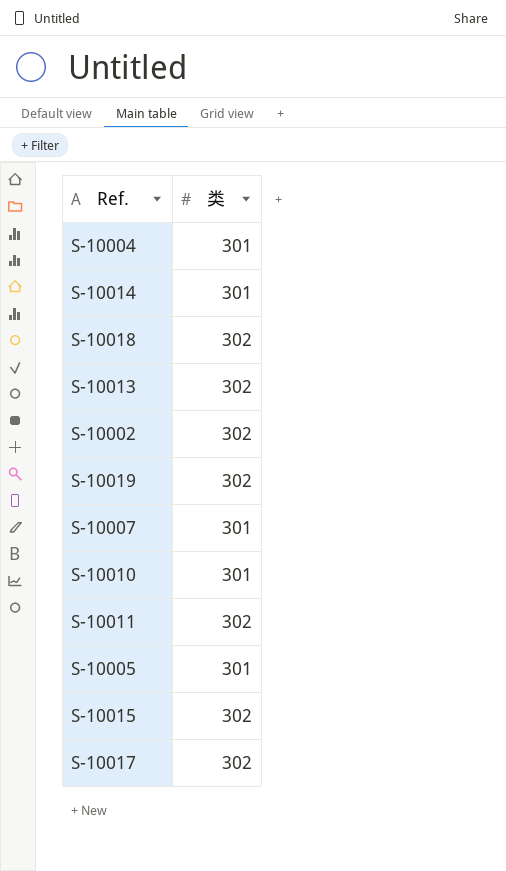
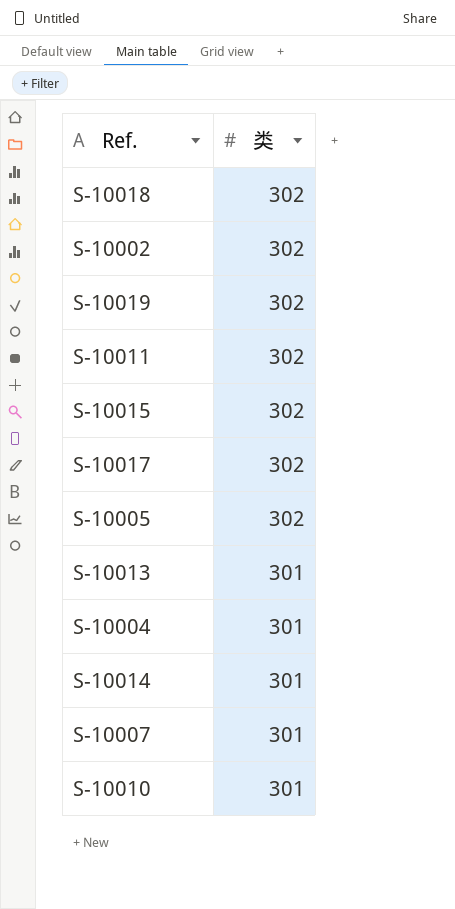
row order: none -> 类 descending
S-10005 | 类: 301 -> 302
S-10013 | 类: 302 -> 301

